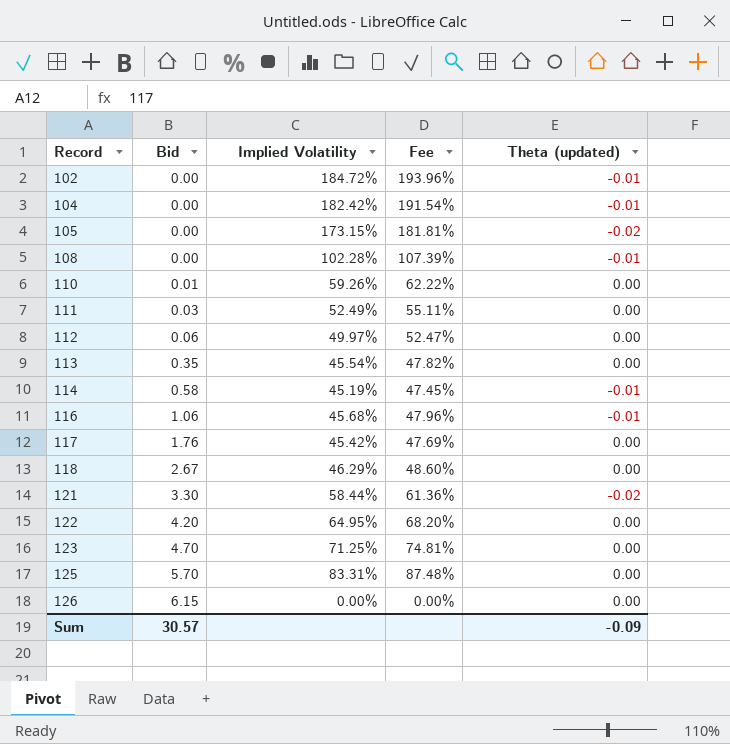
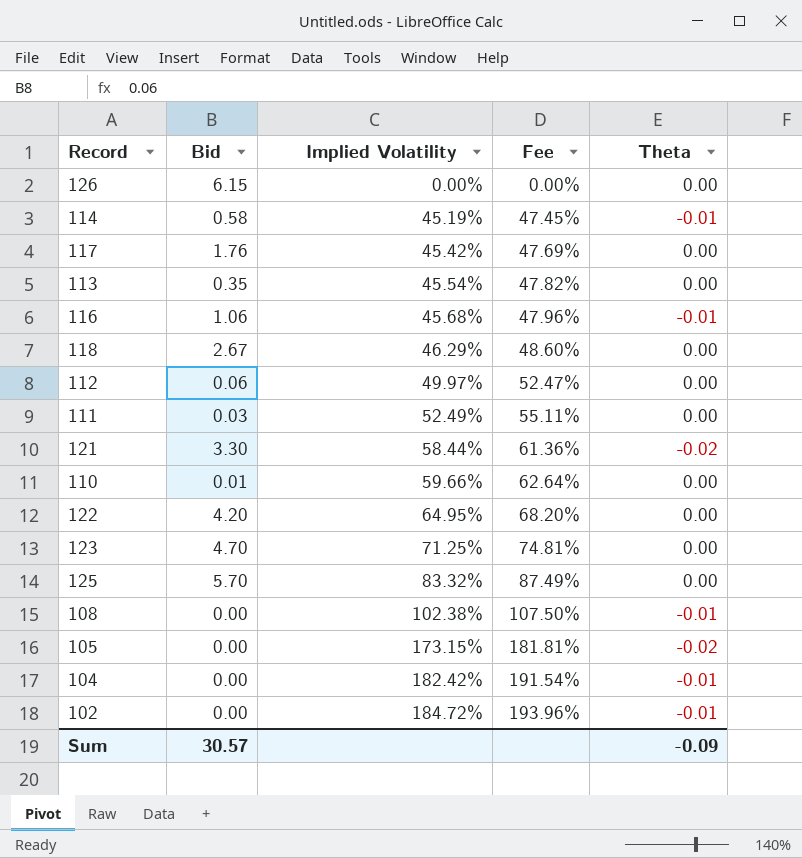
row order: Record ascending -> Implied Volatility ascending
column name: Theta (updated) -> Theta
110 | Implied Volatility: 59.26% -> 59.66%
110 | Fee: 62.22% -> 62.64%
125 | Implied Volatility: 83.31% -> 83.32%
125 | Fee: 87.48% -> 87.49%
108 | Implied Volatility: 102.28% -> 102.38%
108 | Fee: 107.39% -> 107.50%

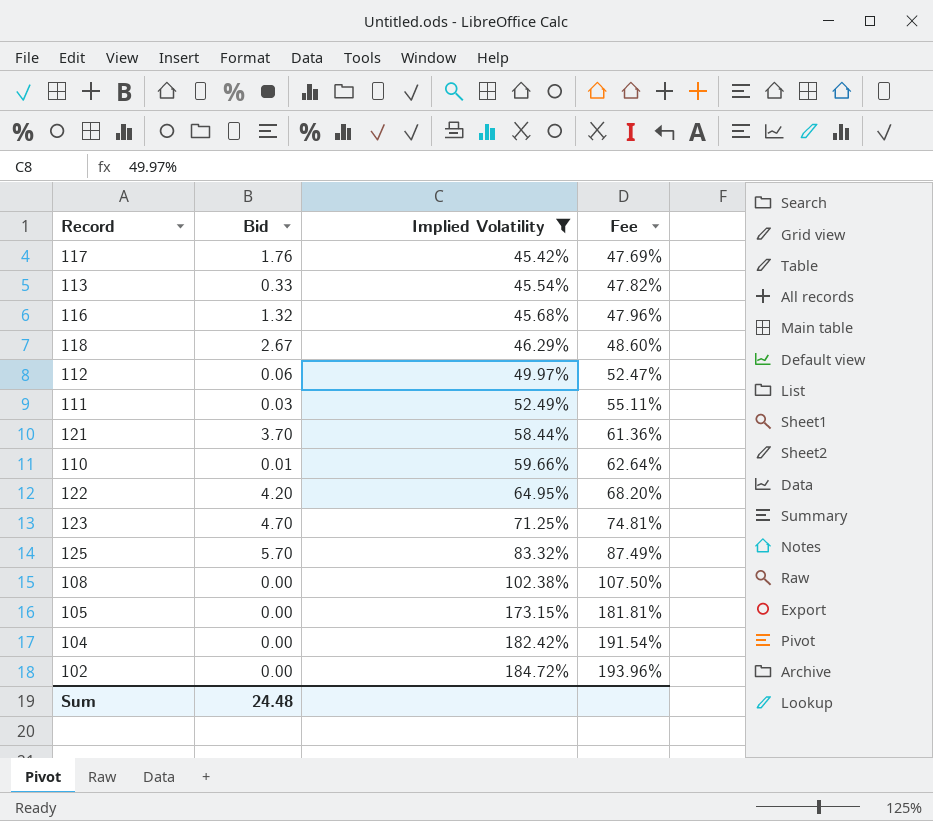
filter: none -> Implied Volatility >= 45.42%
column Theta | position: 5 -> none
113 | Bid: 0.35 -> 0.33
116 | Bid: 1.06 -> 1.32
121 | Bid: 3.30 -> 3.70
Sum | Bid: 30.57 -> 24.48

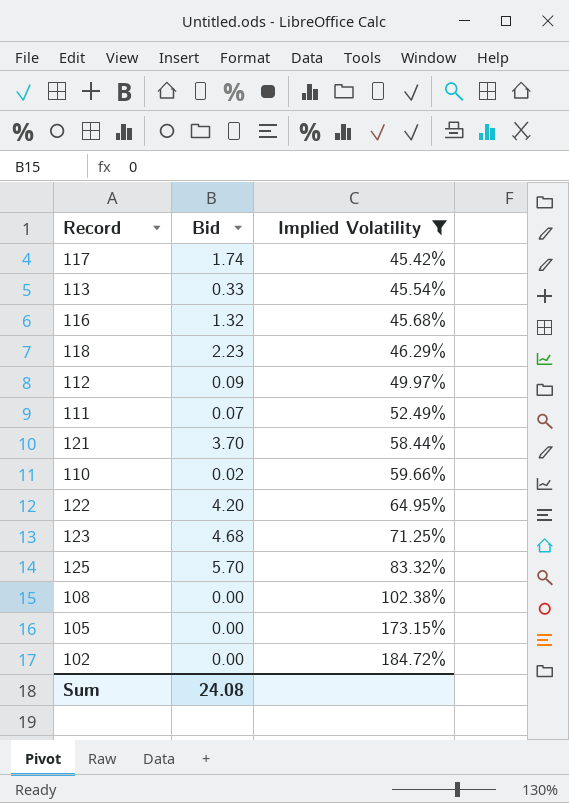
column Fee | formula: [Implied Volatility] * 1.05 -> none
row 104: 0.00 | 182.42% | 191.54% -> none
117 | Bid: 1.76 -> 1.74
118 | Bid: 2.67 -> 2.23
112 | Bid: 0.06 -> 0.09
111 | Bid: 0.03 -> 0.07
110 | Bid: 0.01 -> 0.02
123 | Bid: 4.70 -> 4.68
Sum | Bid: 24.48 -> 24.08

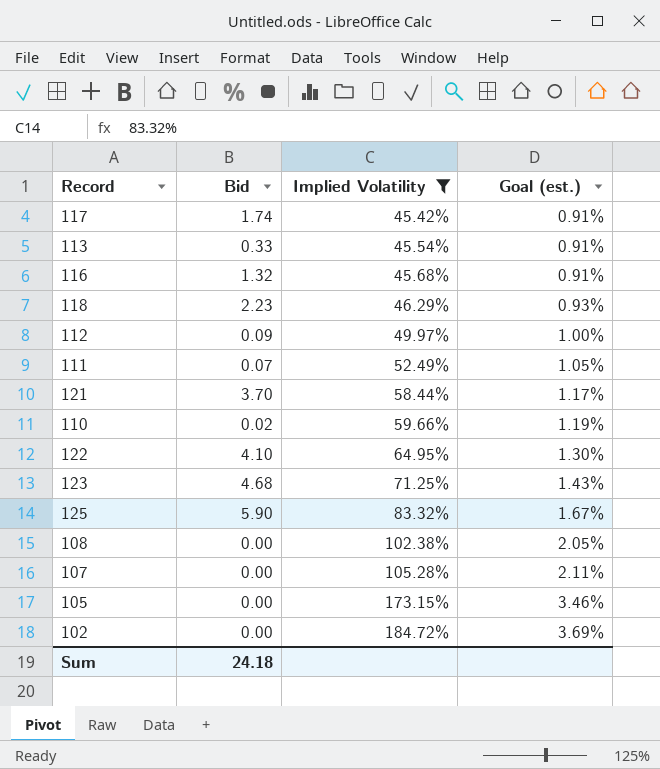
column Goal (est.) | formula: none -> [Implied Volatility] * 0.02
122 | Bid: 4.20 -> 4.10
125 | Bid: 5.70 -> 5.90
row 107: none -> 0.00 | 105.28% | 2.11%
Sum | Bid: 24.08 -> 24.18

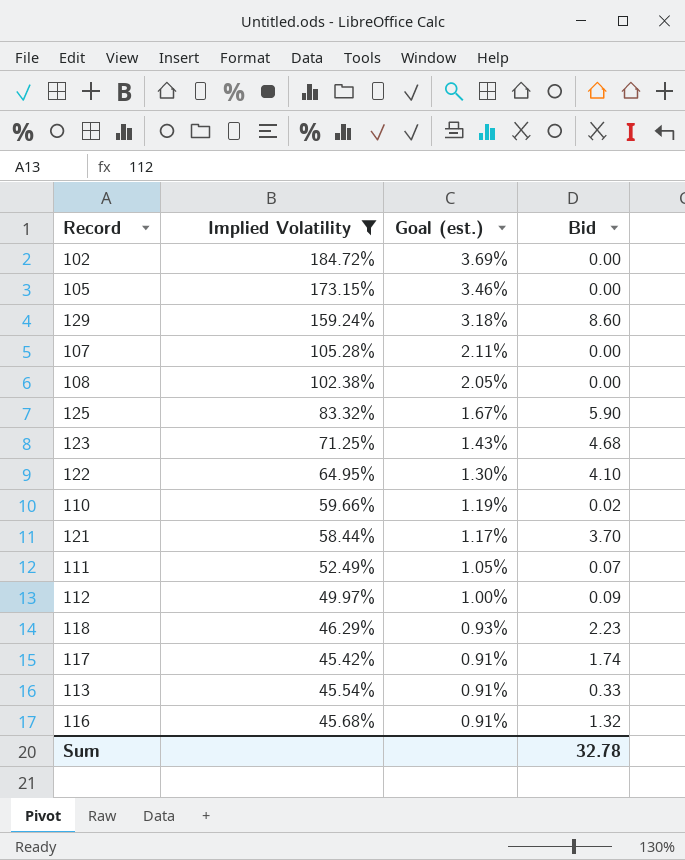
row order: Implied Volatility ascending -> Goal (est.) descending
column Bid | position: 2 -> 4
row 129: none -> 159.24% | 3.18% | 8.60
Sum | Bid: 24.18 -> 32.78

